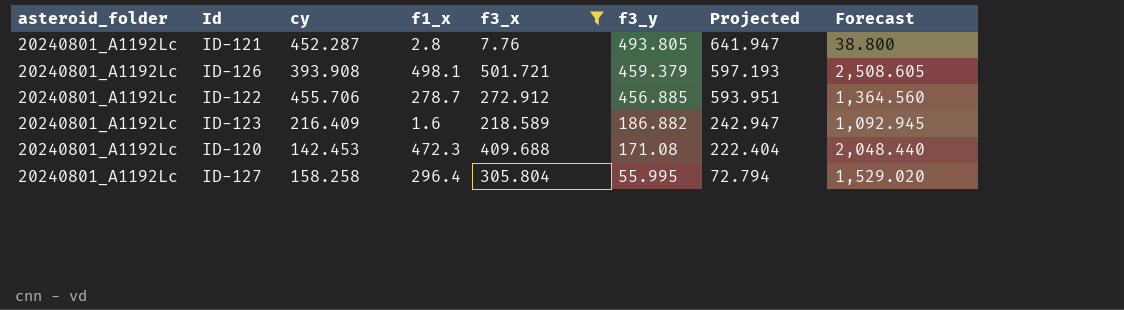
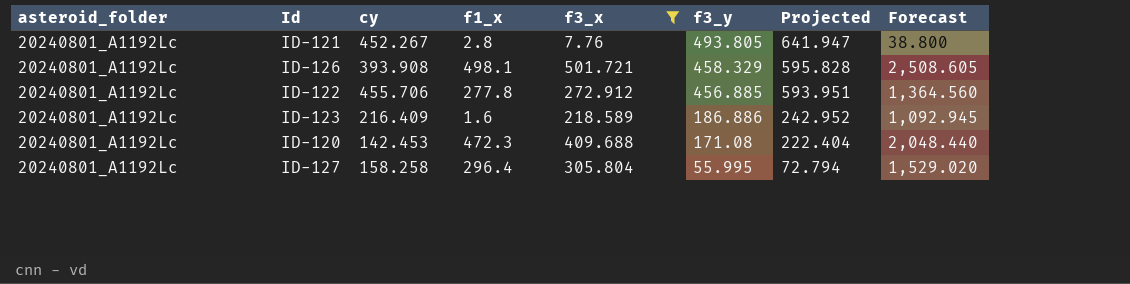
ID-121 | cy: 452.287 -> 452.267
ID-126 | f3_y: 459.379 -> 458.329
ID-126 | Projected: 597.193 -> 595.828
ID-122 | f1_x: 278.7 -> 277.8
ID-123 | f3_y: 186.882 -> 186.886
ID-123 | Projected: 242.947 -> 242.952

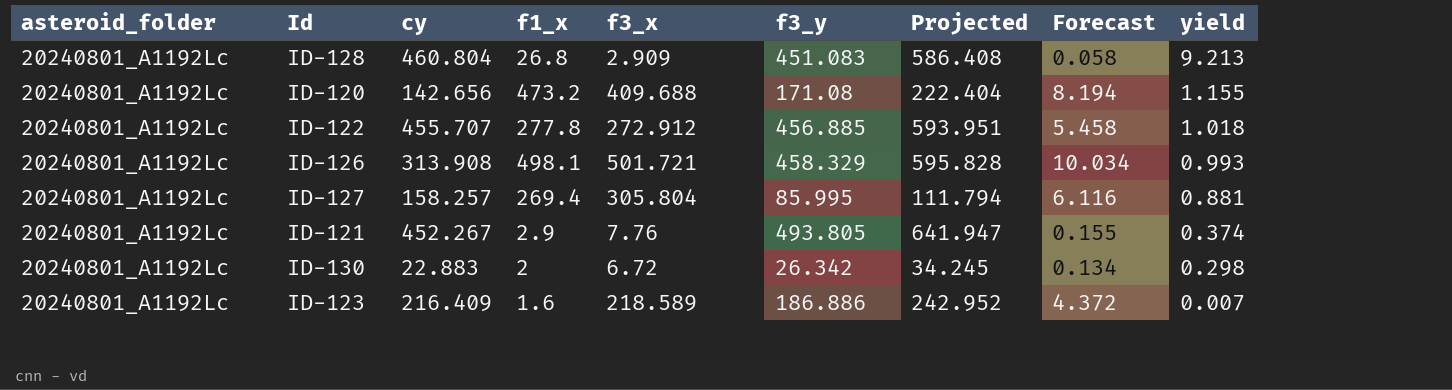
filter: f3_x >= 7.76 -> none
row order: f3_y descending -> yield descending
column Forecast | formula: [f3_x] * 5 -> [f3_x] * 0.02
column yield | formula: none -> [f1_x] / [f3_x]
ID-120 | cy: 142.453 -> 142.656
ID-120 | f1_x: 472.3 -> 473.2
ID-122 | cy: 455.706 -> 455.707
ID-126 | cy: 393.908 -> 313.908
ID-127 | cy: 158.258 -> 158.257
ID-127 | f1_x: 296.4 -> 269.4
ID-127 | f3_y: 55.995 -> 85.995
ID-127 | Projected: 72.794 -> 111.794
ID-121 | f1_x: 2.8 -> 2.9

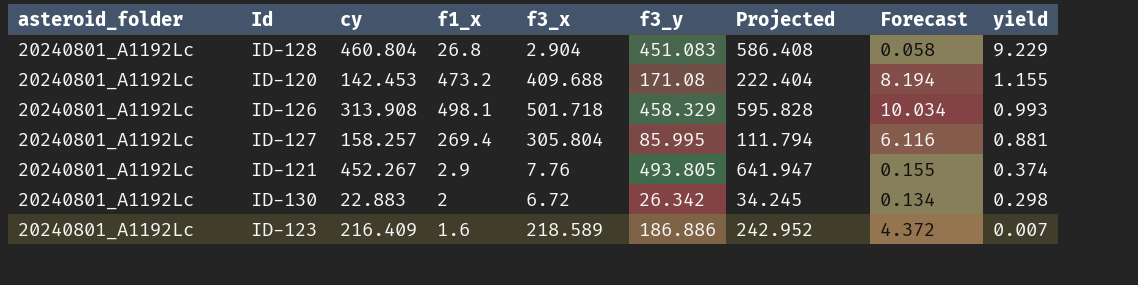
row ID-122: 20240801_A1192Lc | 455.707 | 277.8 | 272.912 | 456.885 | 593.951 | 5.458 | 1.018 -> none
ID-128 | f3_x: 2.909 -> 2.904
ID-128 | yield: 9.213 -> 9.229
ID-120 | cy: 142.656 -> 142.453
ID-126 | f3_x: 501.721 -> 501.718

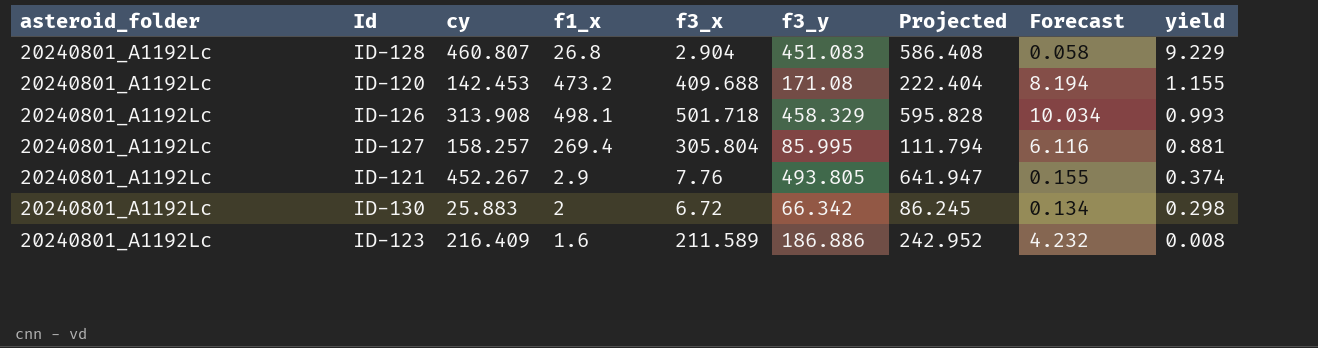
ID-128 | cy: 460.804 -> 460.807
ID-130 | cy: 22.883 -> 25.883
ID-130 | f3_y: 26.342 -> 66.342
ID-130 | Projected: 34.245 -> 86.245
ID-123 | f3_x: 218.589 -> 211.589
ID-123 | Forecast: 4.372 -> 4.232
ID-123 | yield: 0.007 -> 0.008

